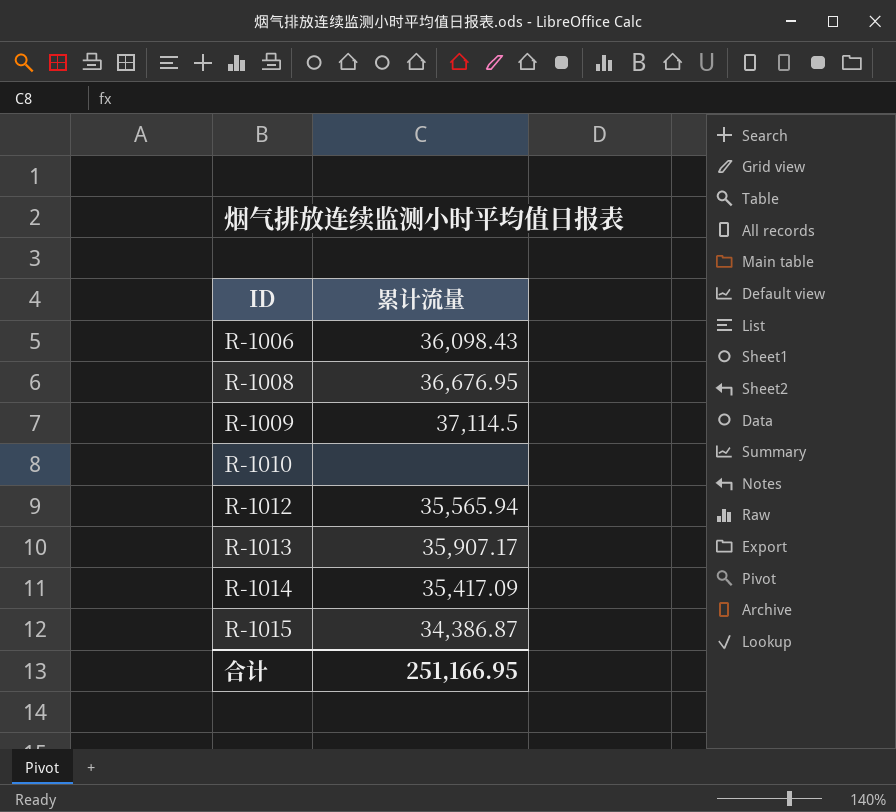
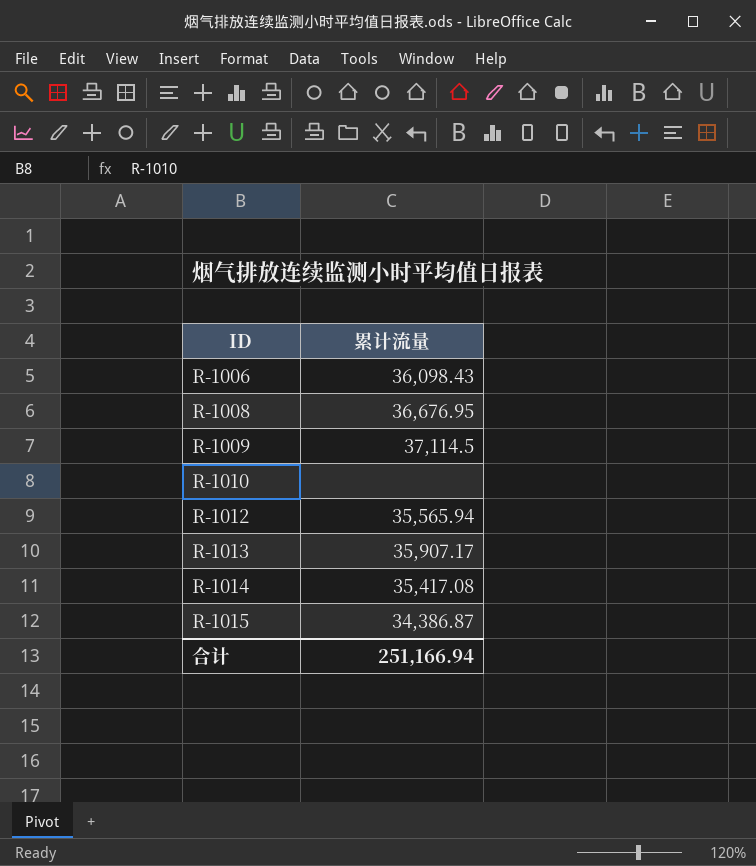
R-1014 | 累计流量: 35,417.09 -> 35,417.08
合计 | 累计流量: 251,166.95 -> 251,166.94

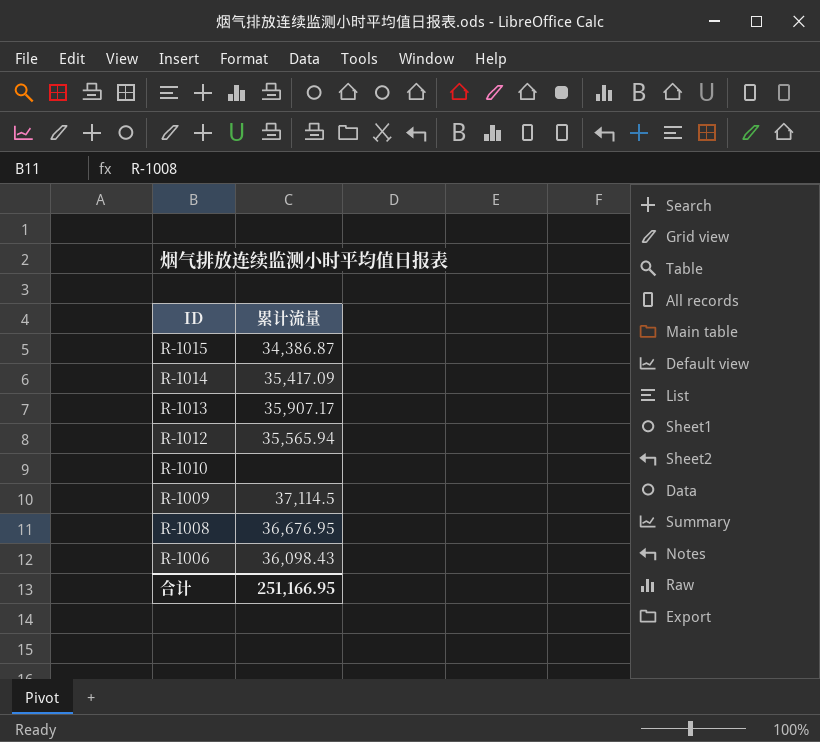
row order: ID ascending -> ID descending
R-1014 | 累计流量: 35,417.08 -> 35,417.09
合计 | 累计流量: 251,166.94 -> 251,166.95

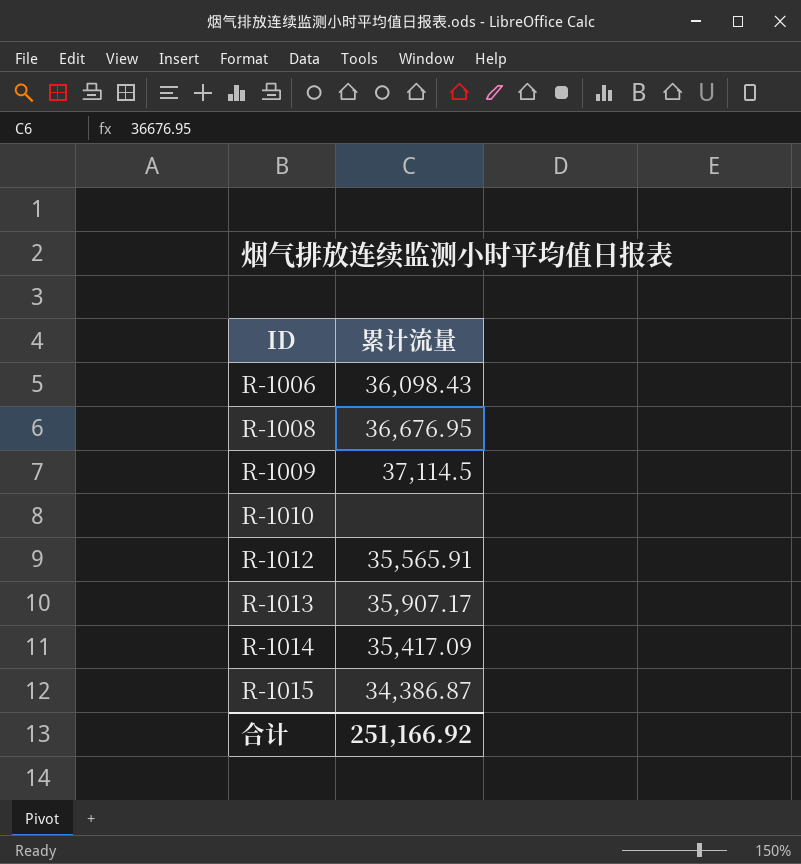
row order: ID descending -> ID ascending
R-1012 | 累计流量: 35,565.94 -> 35,565.91
合计 | 累计流量: 251,166.95 -> 251,166.92

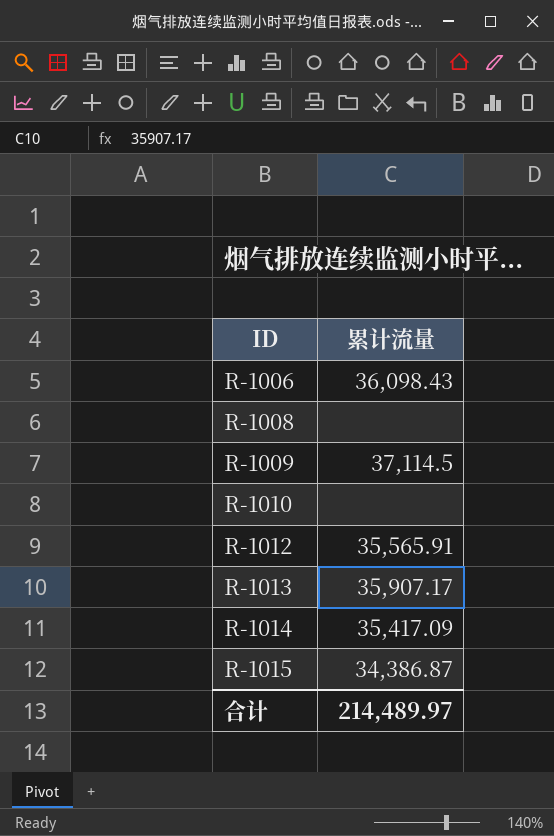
R-1008 | 累计流量: 36,676.95 -> none
合计 | 累计流量: 251,166.92 -> 214,489.97

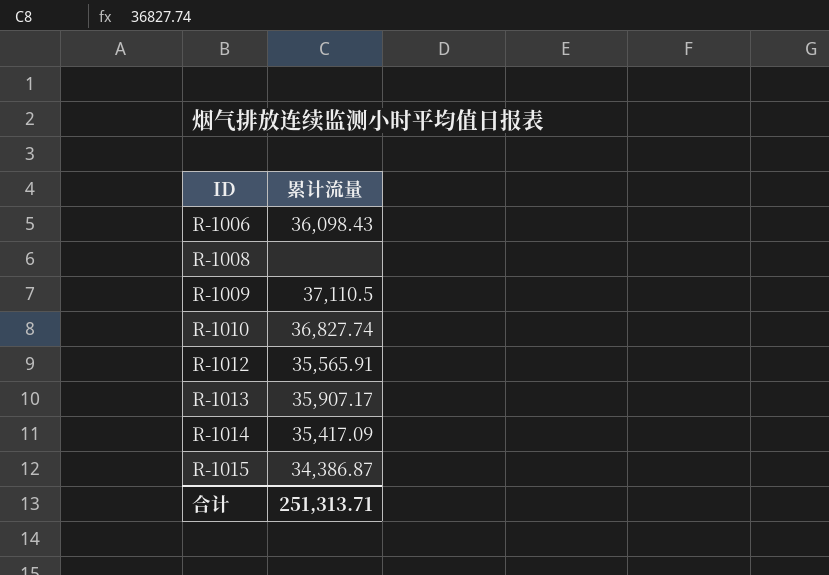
R-1009 | 累计流量: 37,114.5 -> 37,110.5
R-1010 | 累计流量: none -> 36,827.74
合计 | 累计流量: 214,489.97 -> 251,313.71

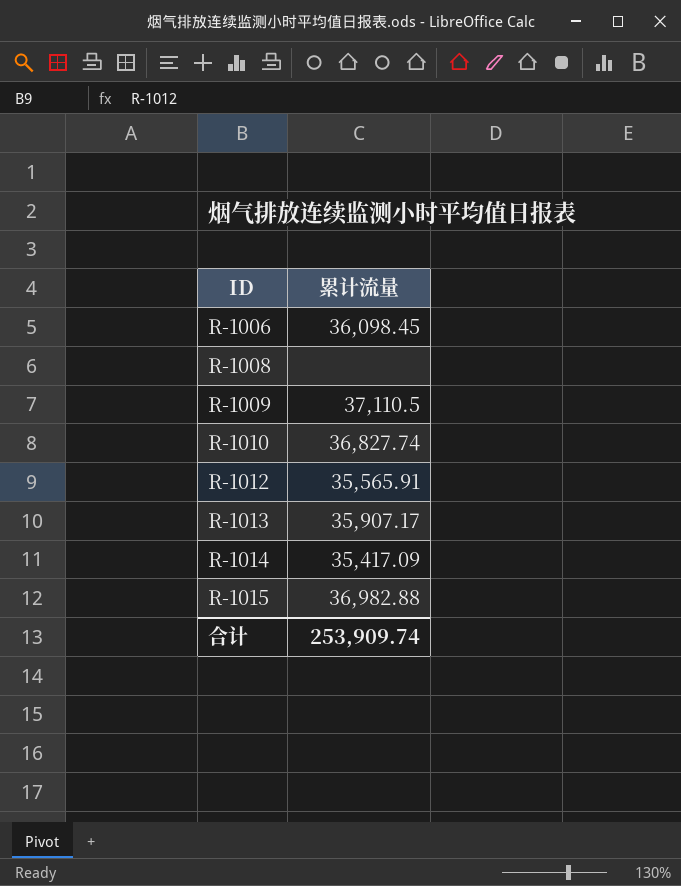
R-1006 | 累计流量: 36,098.43 -> 36,098.45
R-1015 | 累计流量: 34,386.87 -> 36,982.88
合计 | 累计流量: 251,313.71 -> 253,909.74

